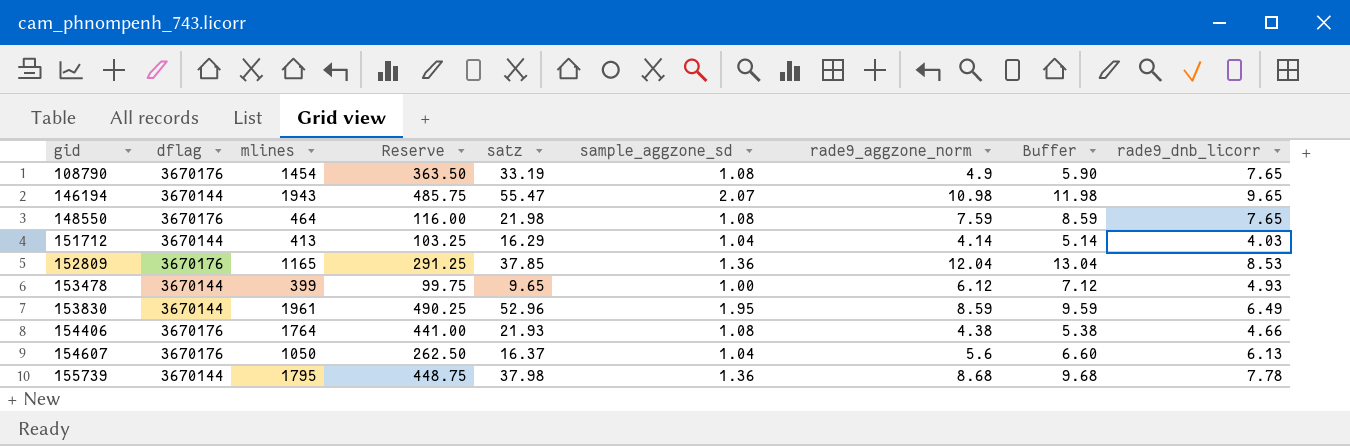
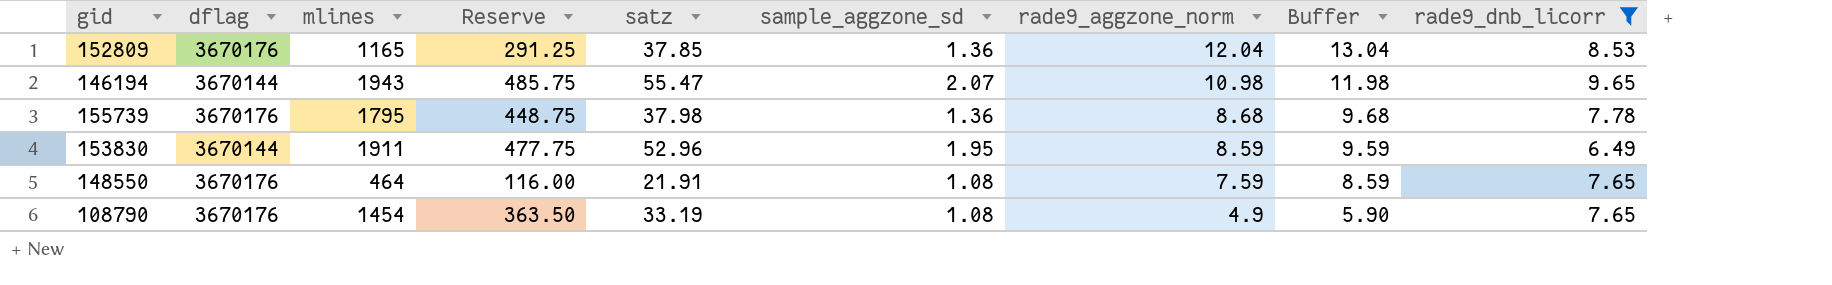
filter: none -> rade9_dnb_licorr >= 6.49
row order: gid ascending -> rade9_aggzone_norm descending
155739 | dflag: 3670144 -> 3670176
153830 | mlines: 1961 -> 1911
153830 | Reserve: 490.25 -> 477.75
148550 | satz: 21.98 -> 21.91

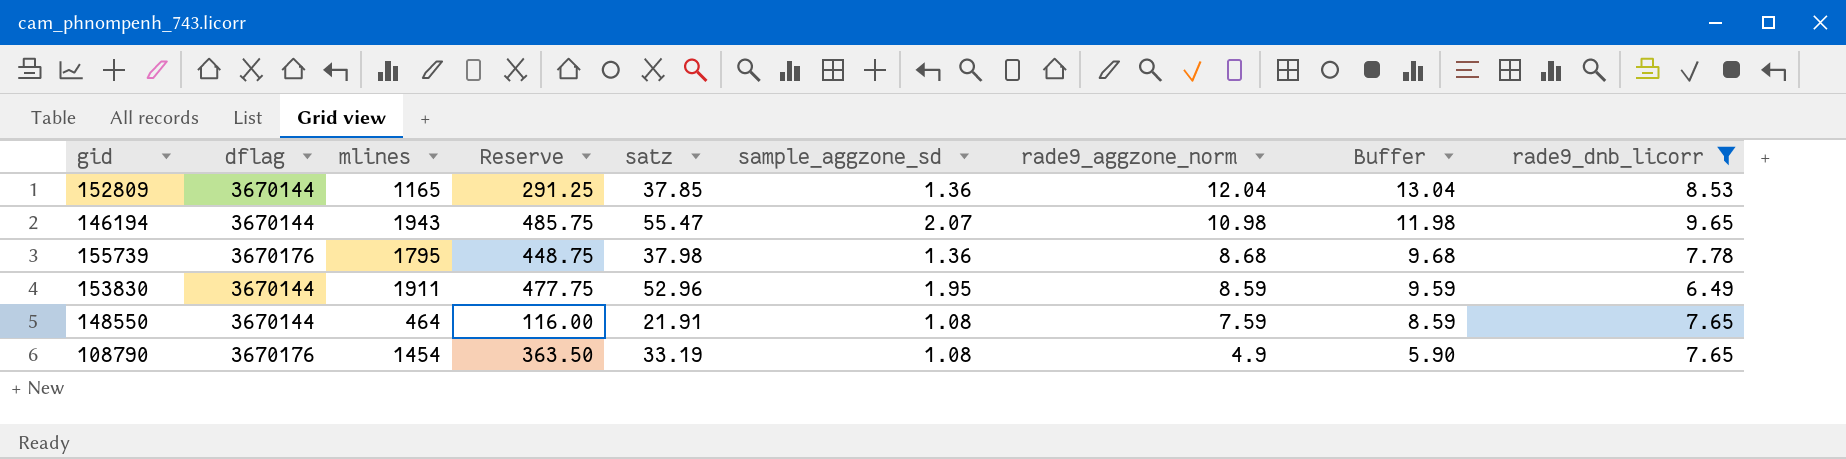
152809 | dflag: 3670176 -> 3670144
148550 | dflag: 3670176 -> 3670144

